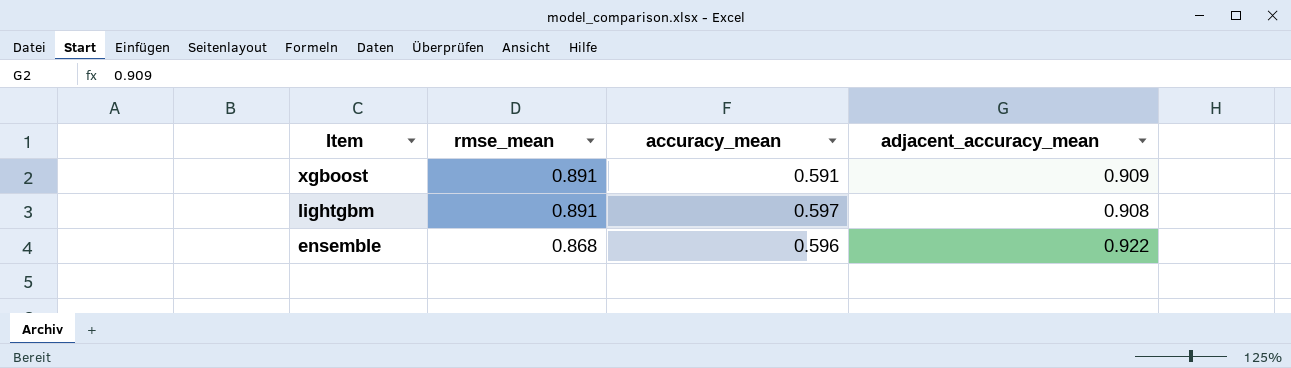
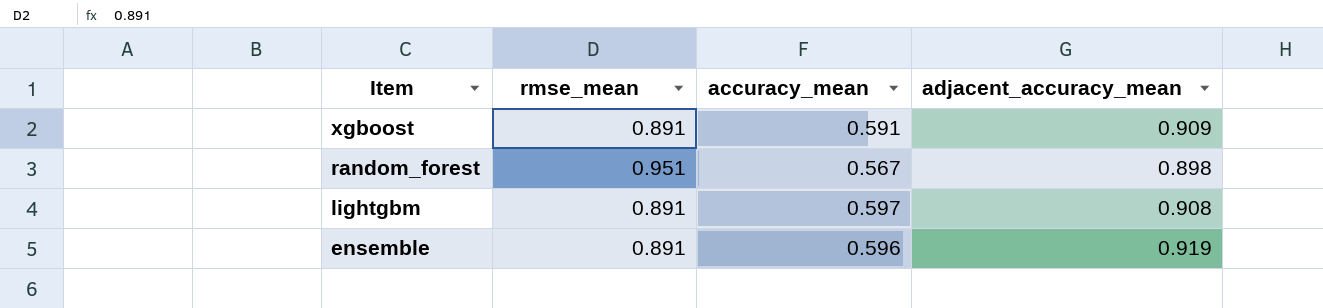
row random_forest: none -> 0.951 | 0.567 | 0.898
ensemble | rmse_mean: 0.868 -> 0.891
ensemble | adjacent_accuracy_mean: 0.922 -> 0.919

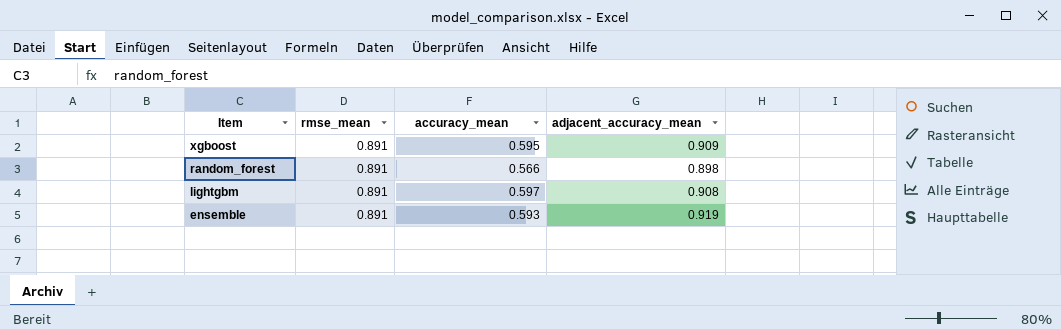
xgboost | accuracy_mean: 0.591 -> 0.595
random_forest | rmse_mean: 0.951 -> 0.891
random_forest | accuracy_mean: 0.567 -> 0.566
ensemble | accuracy_mean: 0.596 -> 0.593

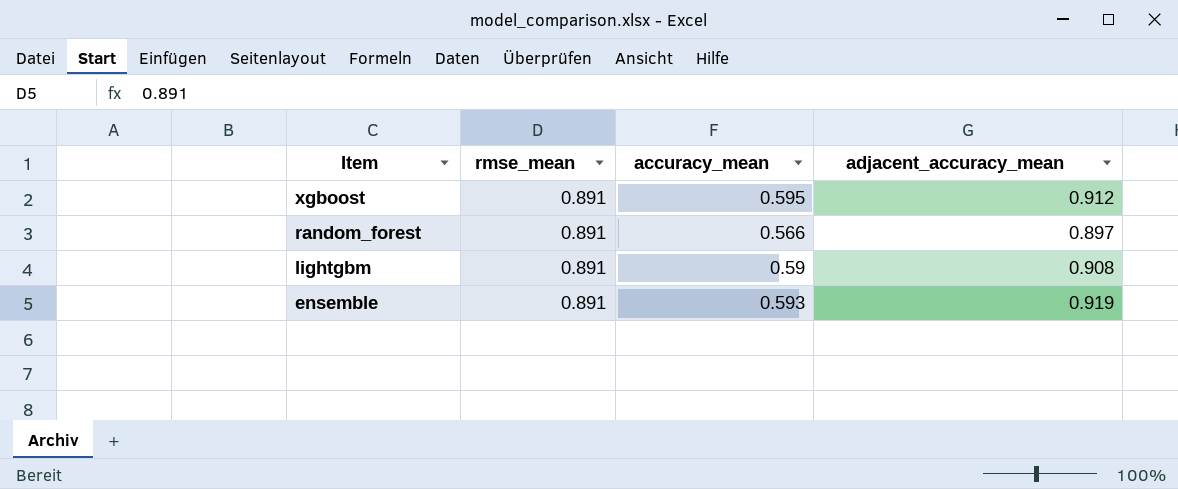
xgboost | adjacent_accuracy_mean: 0.909 -> 0.912
random_forest | adjacent_accuracy_mean: 0.898 -> 0.897
lightgbm | accuracy_mean: 0.597 -> 0.59

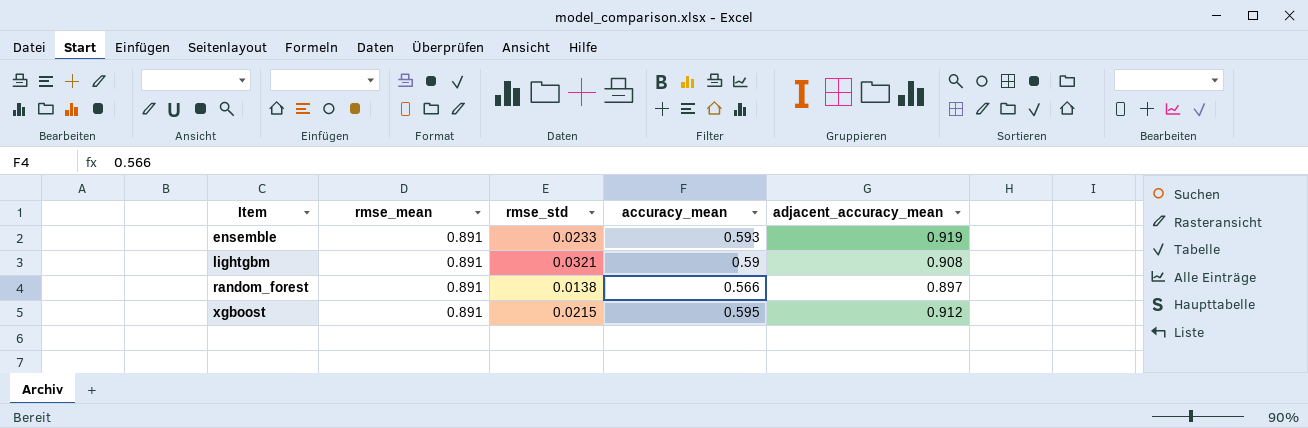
row order: Item descending -> Item ascending
column rmse_std | position: none -> 3

